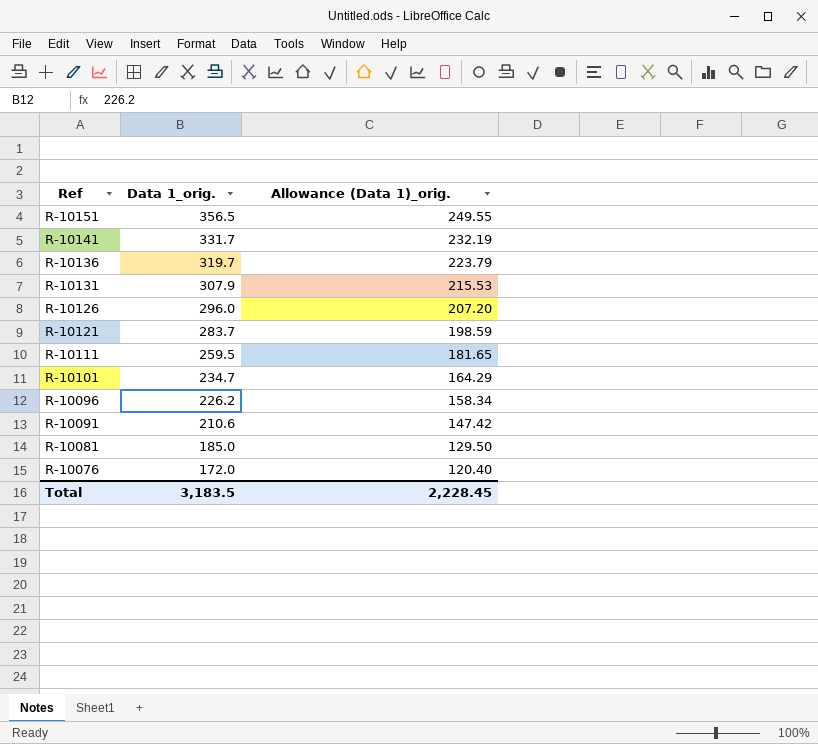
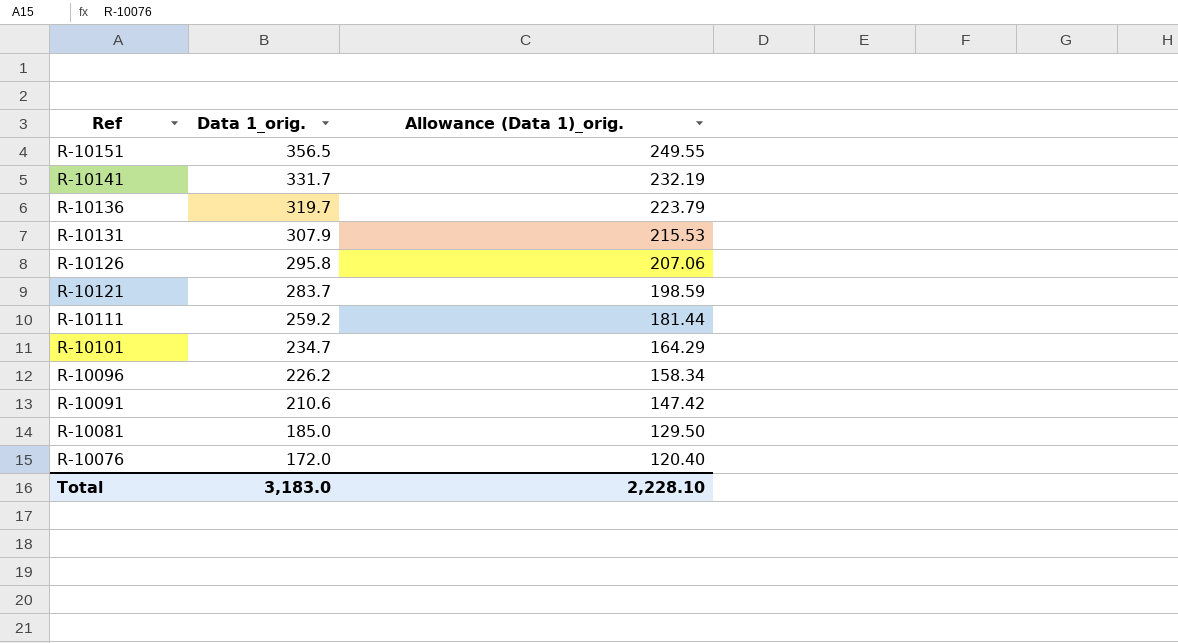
R-10126 | Data 1_orig.: 296.0 -> 295.8
R-10126 | Allowance (Data 1)_orig.: 207.20 -> 207.06
R-10111 | Data 1_orig.: 259.5 -> 259.2
R-10111 | Allowance (Data 1)_orig.: 181.65 -> 181.44
Total | Data 1_orig.: 3,183.5 -> 3,183.0
Total | Allowance (Data 1)_orig.: 2,228.45 -> 2,228.10

